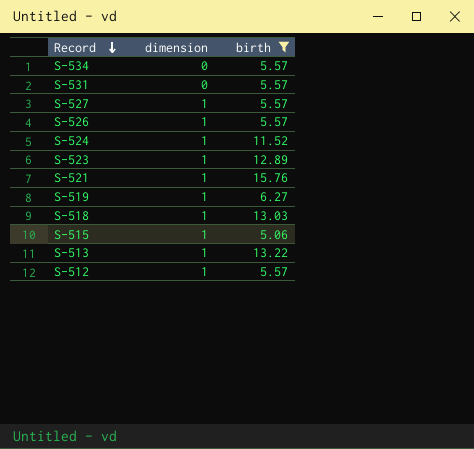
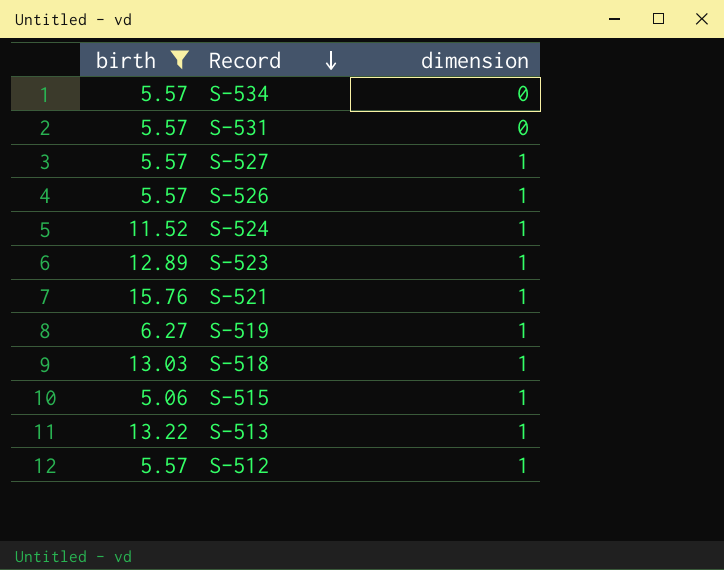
column birth | position: 3 -> 1

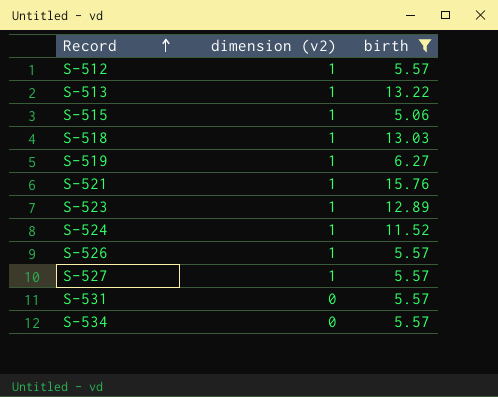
row order: Record descending -> Record ascending
column name: dimension -> dimension (v2)
column birth | position: 1 -> 3

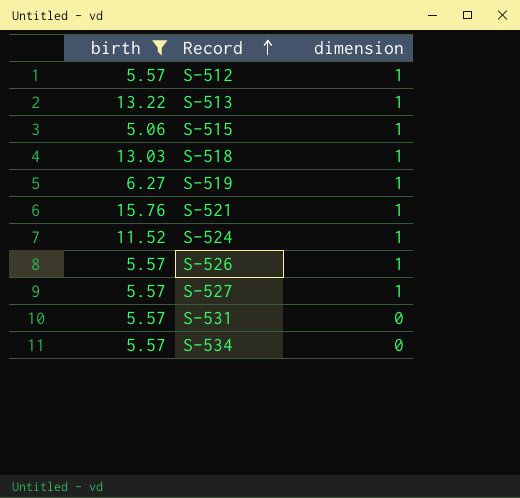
column birth | position: 3 -> 1
column name: dimension (v2) -> dimension
row S-523: 1 | 12.89 -> none

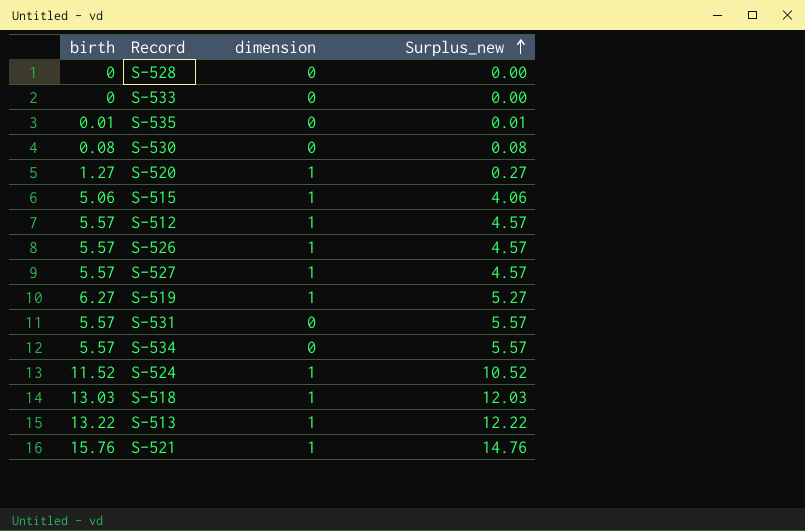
filter: birth >= 5.06 -> none
row order: Record ascending -> Surplus_new ascending
column Surplus_new | formula: none -> [birth] - [dimension]

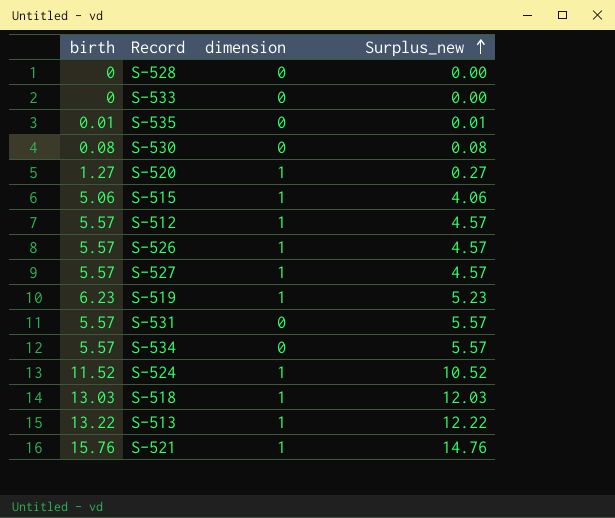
S-519 | birth: 6.27 -> 6.23
S-519 | Surplus_new: 5.27 -> 5.23

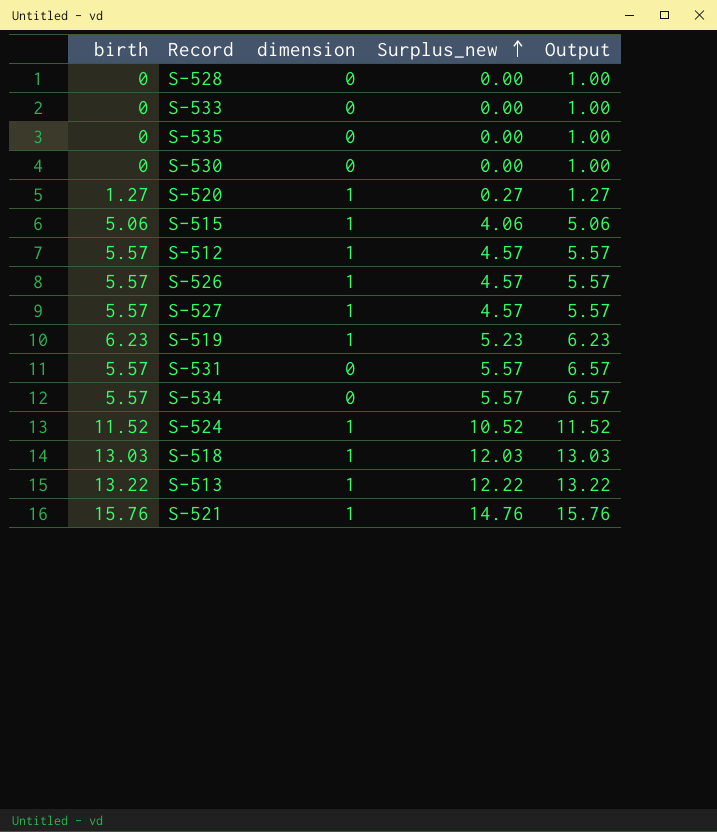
column Output | formula: none -> [Surplus_new] + 1
S-535 | birth: 0.01 -> 0
S-535 | Surplus_new: 0.01 -> 0.00
S-530 | birth: 0.08 -> 0
S-530 | Surplus_new: 0.08 -> 0.00

